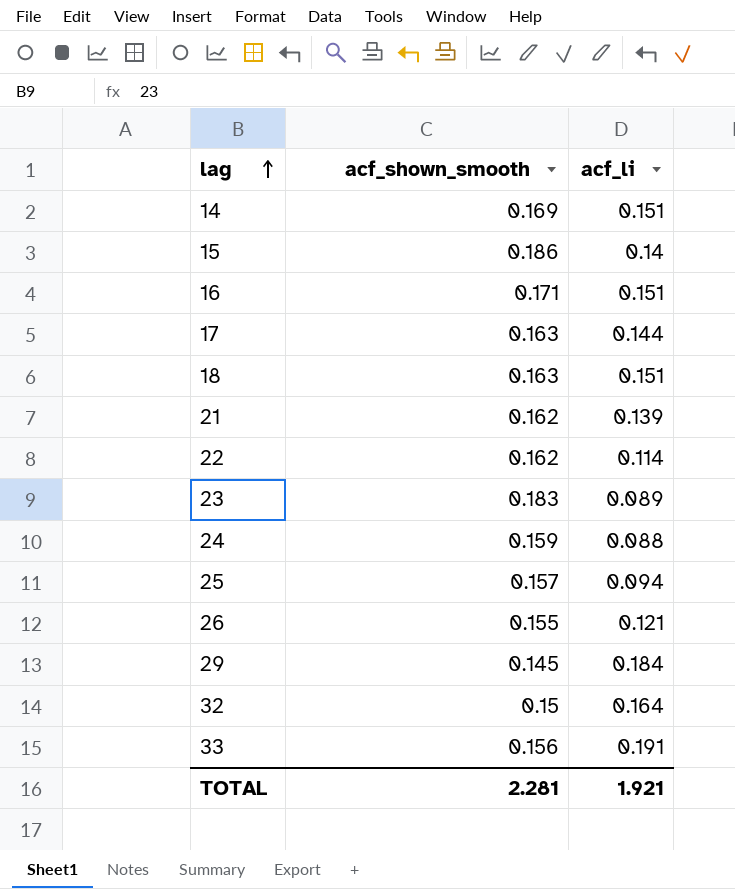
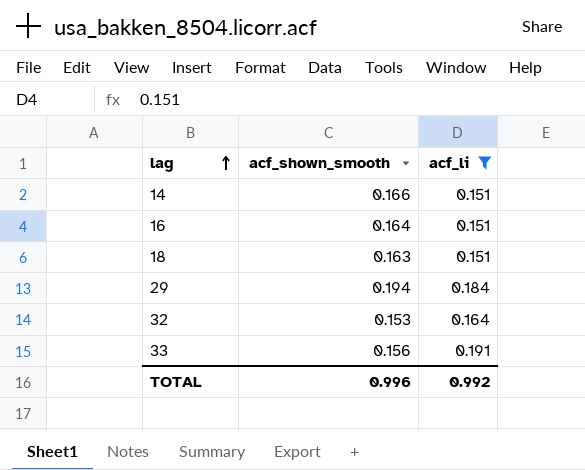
filter: none -> acf_li >= 0.151
14 | acf_shown_smooth: 0.169 -> 0.166
16 | acf_shown_smooth: 0.171 -> 0.164
29 | acf_shown_smooth: 0.145 -> 0.194
32 | acf_shown_smooth: 0.15 -> 0.153
TOTAL | acf_shown_smooth: 2.281 -> 0.996
TOTAL | acf_li: 1.921 -> 0.992

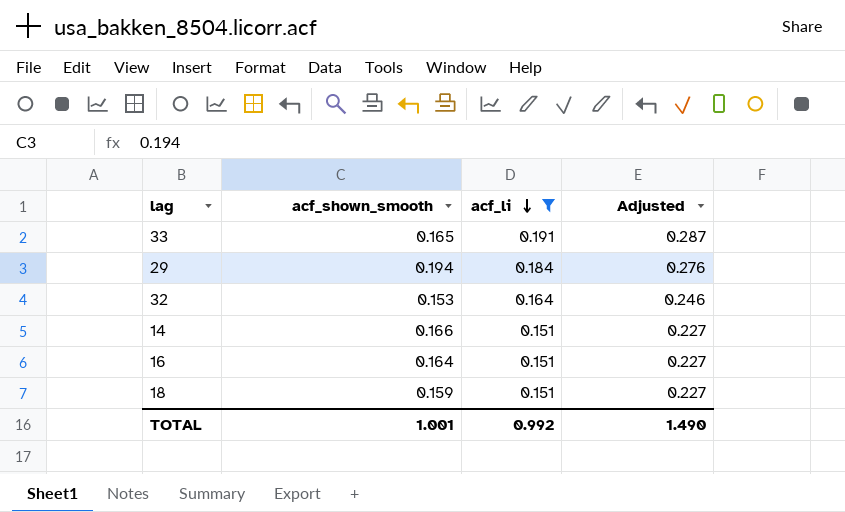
row order: lag ascending -> acf_li descending
column Adjusted | formula: none -> [acf_li] * 1.5
33 | acf_shown_smooth: 0.156 -> 0.165
18 | acf_shown_smooth: 0.163 -> 0.159
TOTAL | acf_shown_smooth: 0.996 -> 1.001

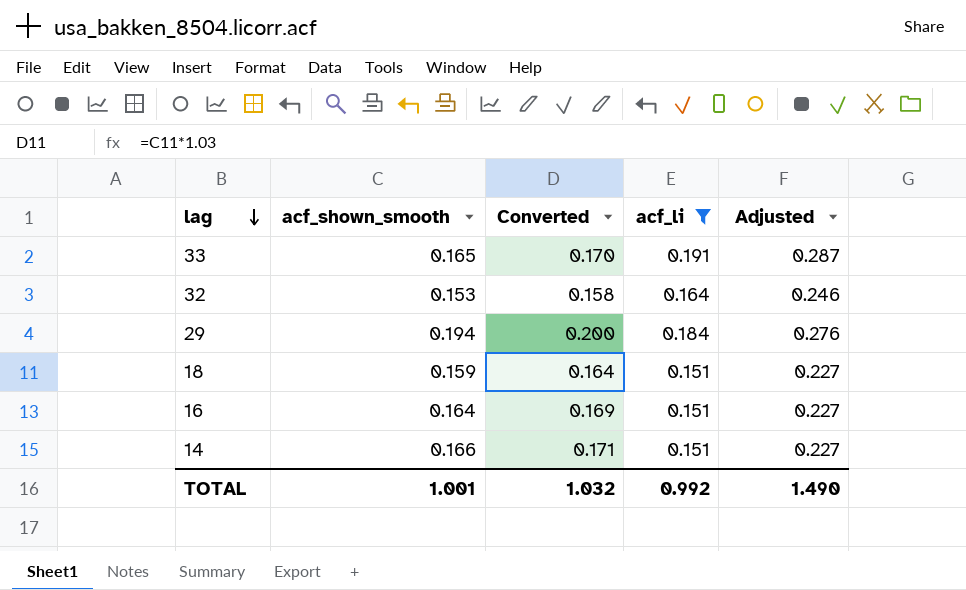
row order: acf_li descending -> lag descending
column Converted | formula: none -> [acf_shown_smooth] * 1.03

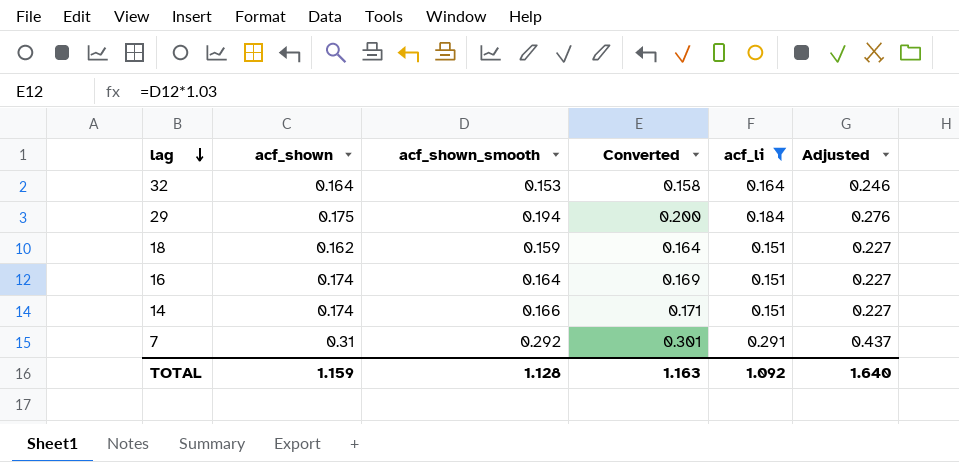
column acf_shown | position: none -> 2
row 33: 0.165 | 0.170 | 0.191 | 0.287 -> none
row 7: none -> 0.31 | 0.292 | 0.301 | 0.291 | 0.437
TOTAL | acf_shown_smooth: 1.001 -> 1.128
TOTAL | Converted: 1.032 -> 1.163
TOTAL | acf_li: 0.992 -> 1.092
TOTAL | Adjusted: 1.490 -> 1.640

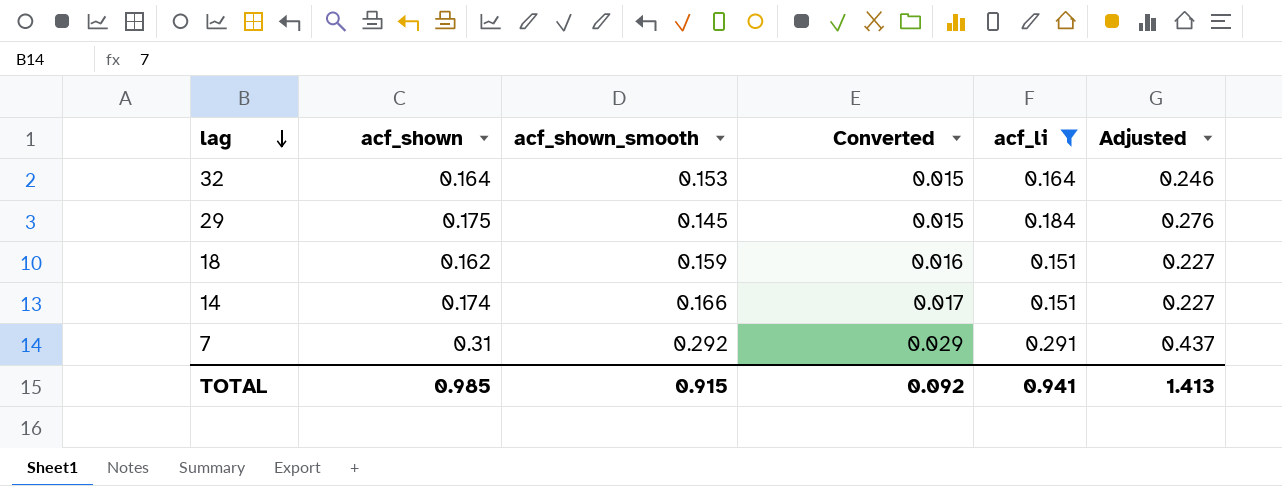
column Converted | formula: [acf_shown_smooth] * 1.03 -> [acf_shown_smooth] * 0.1
row 16: 0.174 | 0.164 | 0.169 | 0.151 | 0.227 -> none
29 | acf_shown_smooth: 0.194 -> 0.145
TOTAL | acf_shown: 1.159 -> 0.985
TOTAL | acf_shown_smooth: 1.128 -> 0.915
TOTAL | Converted: 1.163 -> 0.092
TOTAL | acf_li: 1.092 -> 0.941
TOTAL | Adjusted: 1.640 -> 1.413

